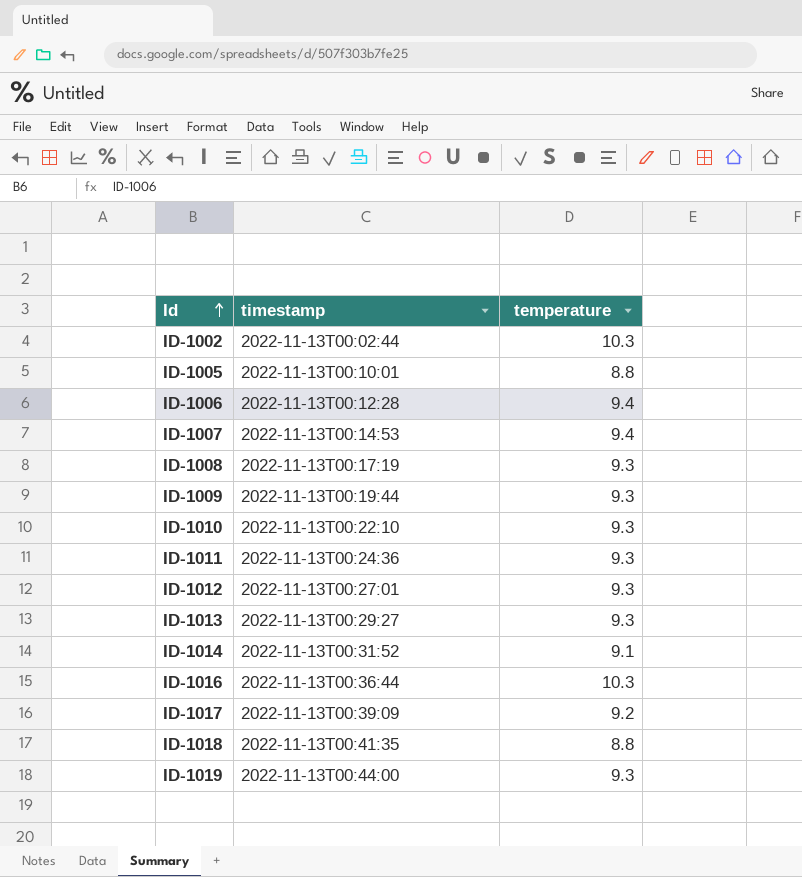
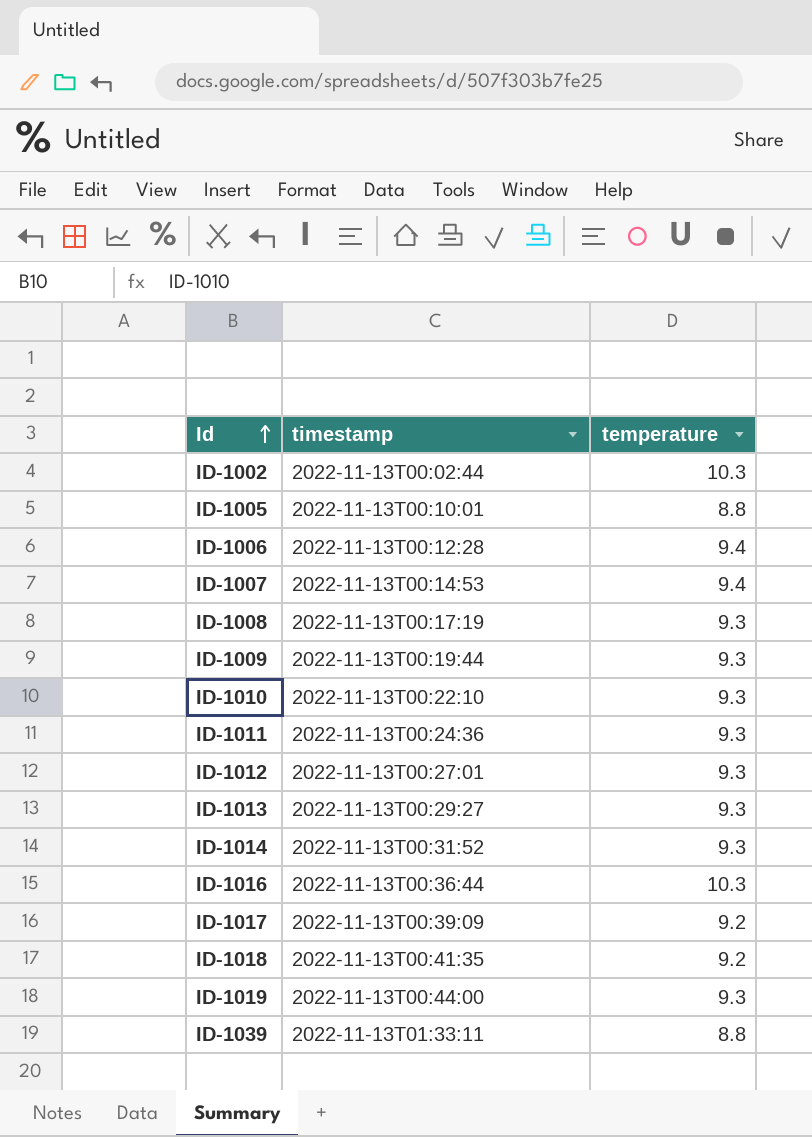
ID-1014 | temperature: 9.1 -> 9.3
ID-1018 | temperature: 8.8 -> 9.2
row ID-1039: none -> 2022-11-13T01:33:11 | 8.8

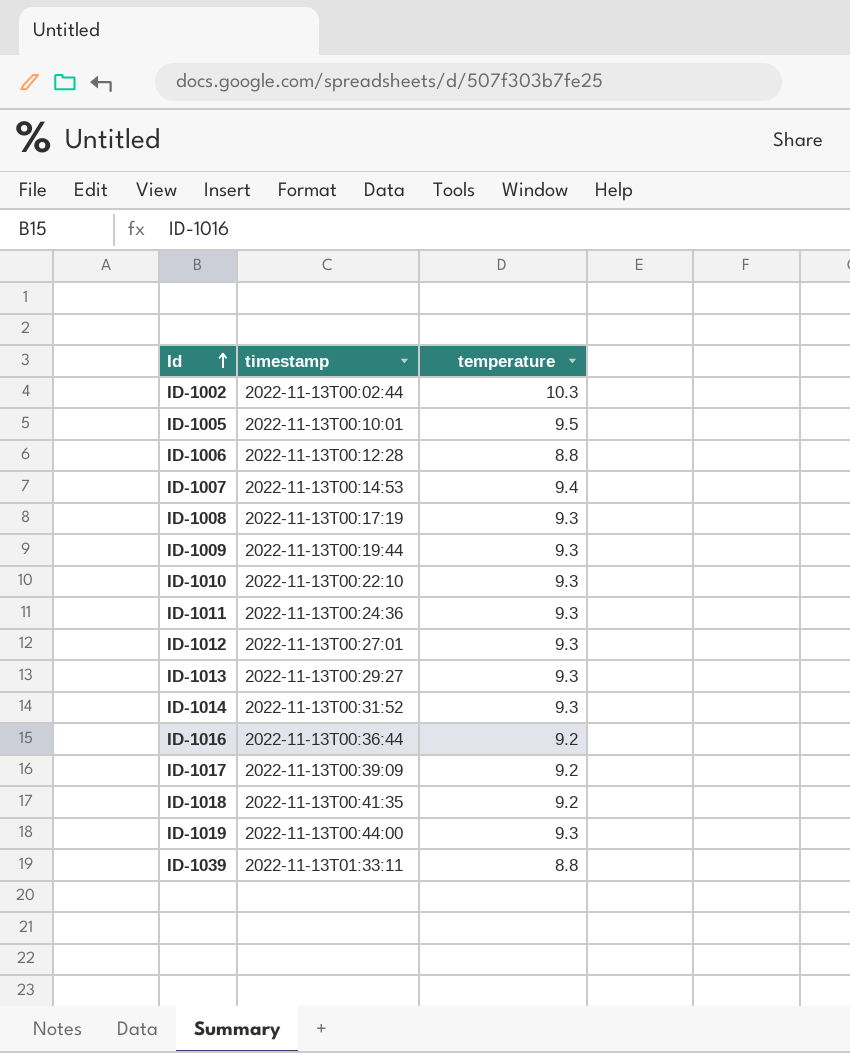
ID-1005 | temperature: 8.8 -> 9.5
ID-1006 | temperature: 9.4 -> 8.8
ID-1016 | temperature: 10.3 -> 9.2

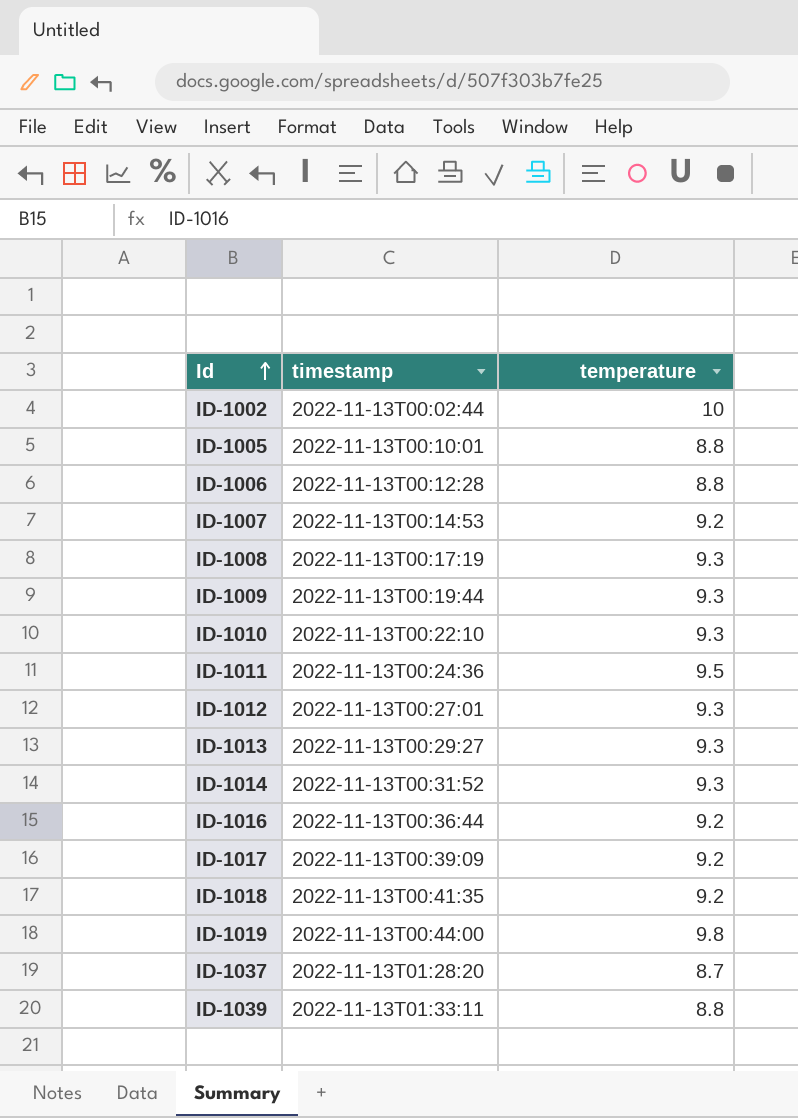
ID-1002 | temperature: 10.3 -> 10
ID-1005 | temperature: 9.5 -> 8.8
ID-1007 | temperature: 9.4 -> 9.2
ID-1011 | temperature: 9.3 -> 9.5
ID-1019 | temperature: 9.3 -> 9.8
row ID-1037: none -> 2022-11-13T01:28:20 | 8.7

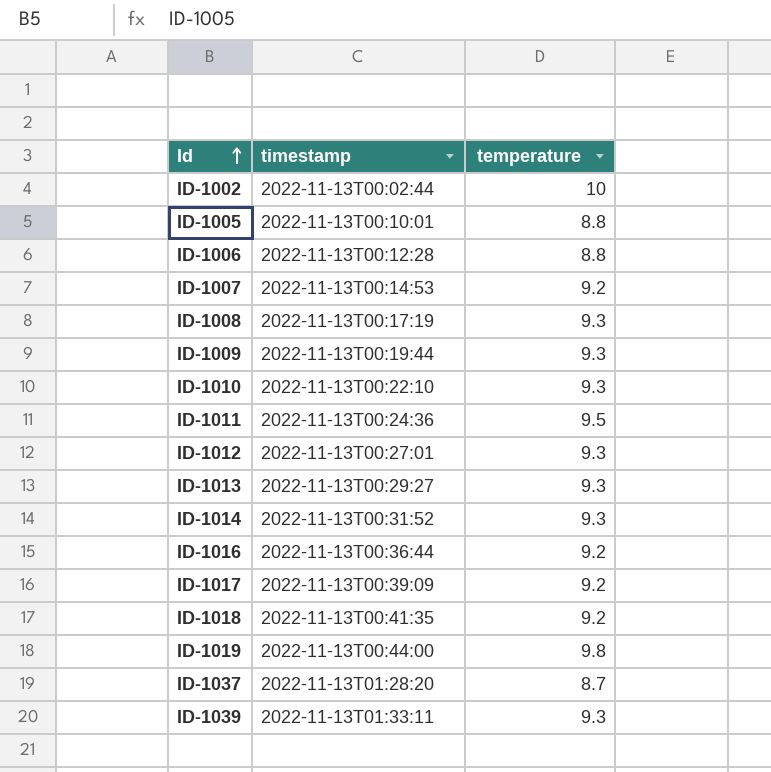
ID-1039 | temperature: 8.8 -> 9.3

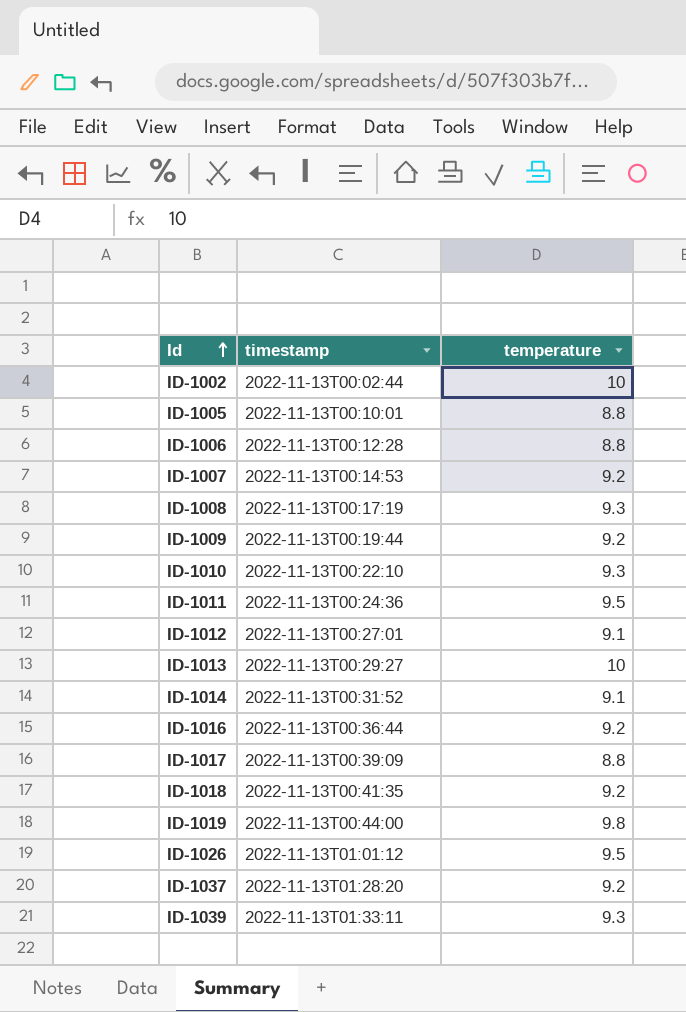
ID-1009 | temperature: 9.3 -> 9.2
ID-1012 | temperature: 9.3 -> 9.1
ID-1013 | temperature: 9.3 -> 10
ID-1014 | temperature: 9.3 -> 9.1
ID-1017 | temperature: 9.2 -> 8.8
row ID-1026: none -> 2022-11-13T01:01:12 | 9.5
ID-1037 | temperature: 8.7 -> 9.2

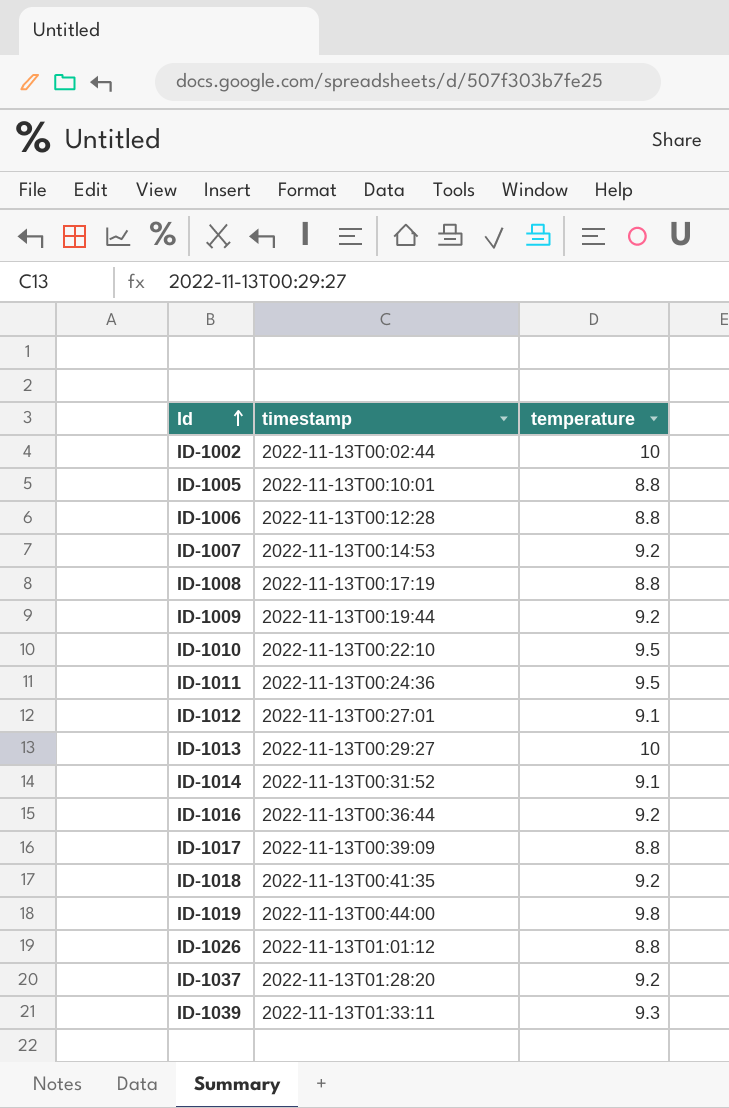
ID-1008 | temperature: 9.3 -> 8.8
ID-1010 | temperature: 9.3 -> 9.5
ID-1026 | temperature: 9.5 -> 8.8

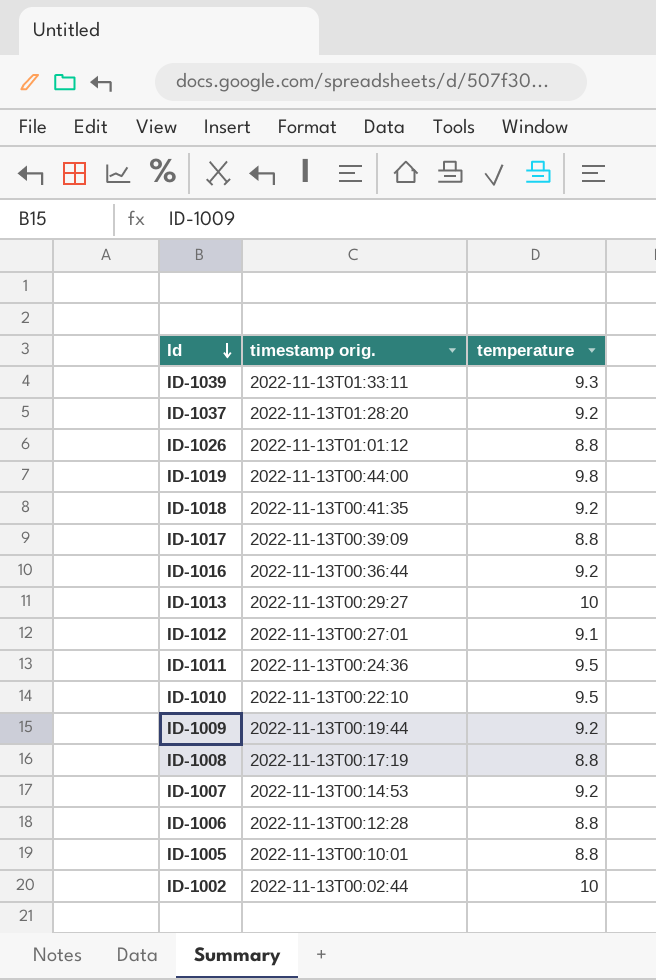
row order: Id ascending -> Id descending
column name: timestamp -> timestamp orig.
row ID-1014: 2022-11-13T00:31:52 | 9.1 -> none

